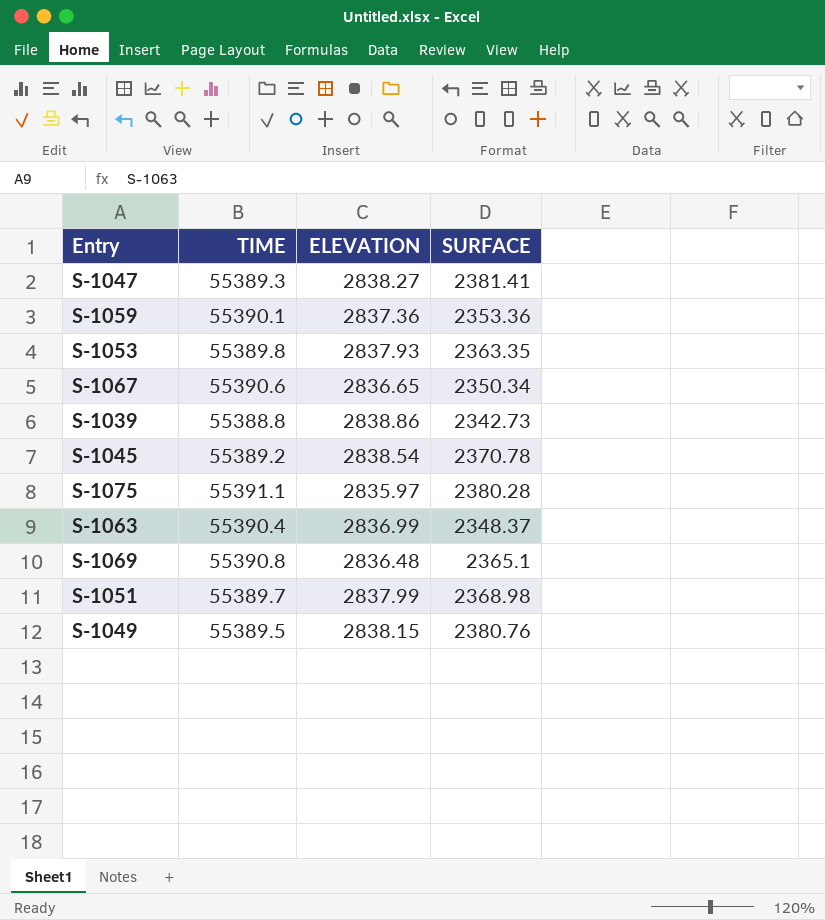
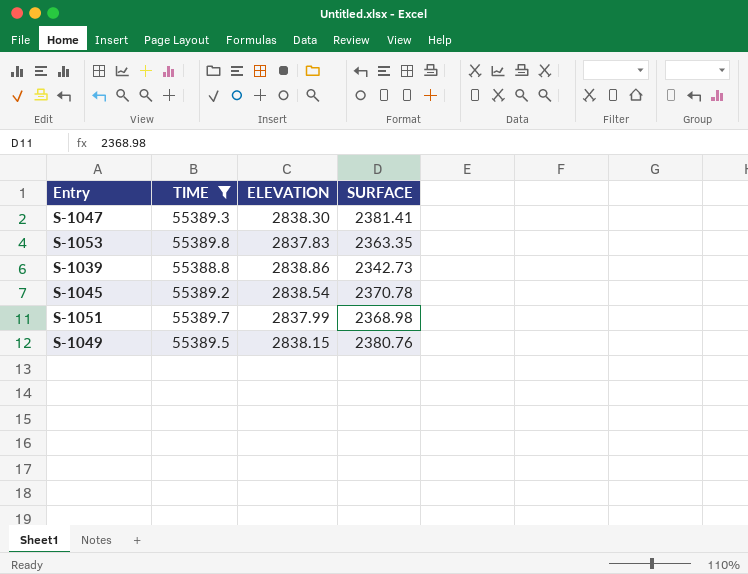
filter: none -> TIME <= 55389.8
S-1047 | ELEVATION: 2838.27 -> 2838.30
S-1053 | ELEVATION: 2837.93 -> 2837.83

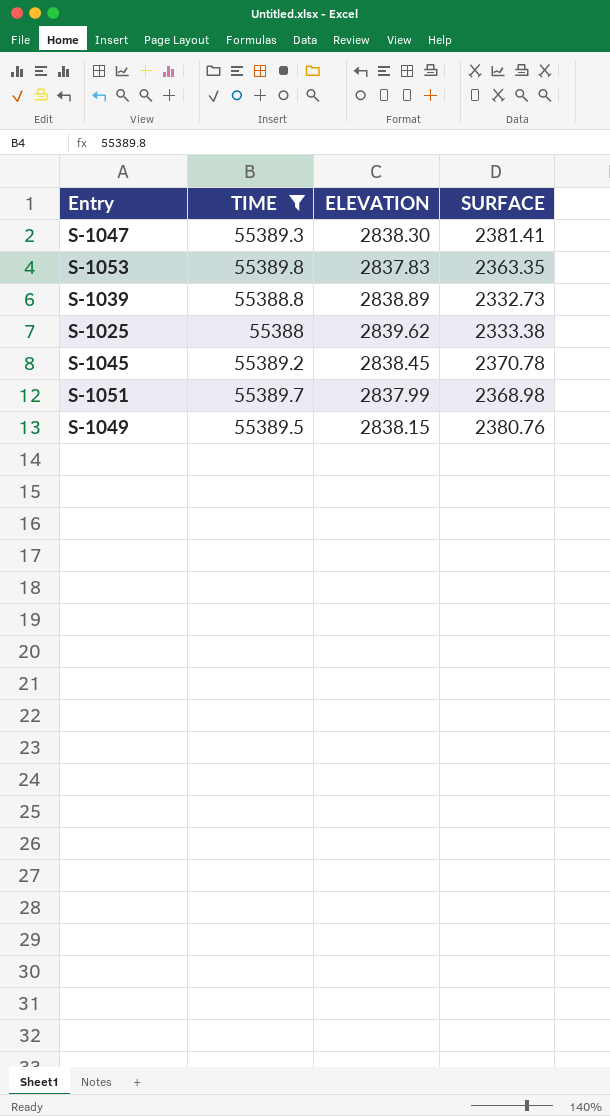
S-1039 | ELEVATION: 2838.86 -> 2838.89
S-1039 | SURFACE: 2342.73 -> 2332.73
row S-1025: none -> 55388 | 2839.62 | 2333.38
S-1045 | ELEVATION: 2838.54 -> 2838.45

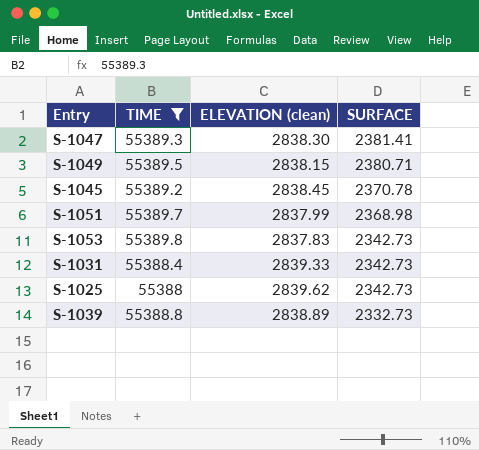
row order: none -> SURFACE descending
column name: ELEVATION -> ELEVATION (clean)
S-1049 | SURFACE: 2380.76 -> 2380.71
S-1053 | SURFACE: 2363.35 -> 2342.73
row S-1031: none -> 55388.4 | 2839.33 | 2342.73
S-1025 | SURFACE: 2333.38 -> 2342.73

